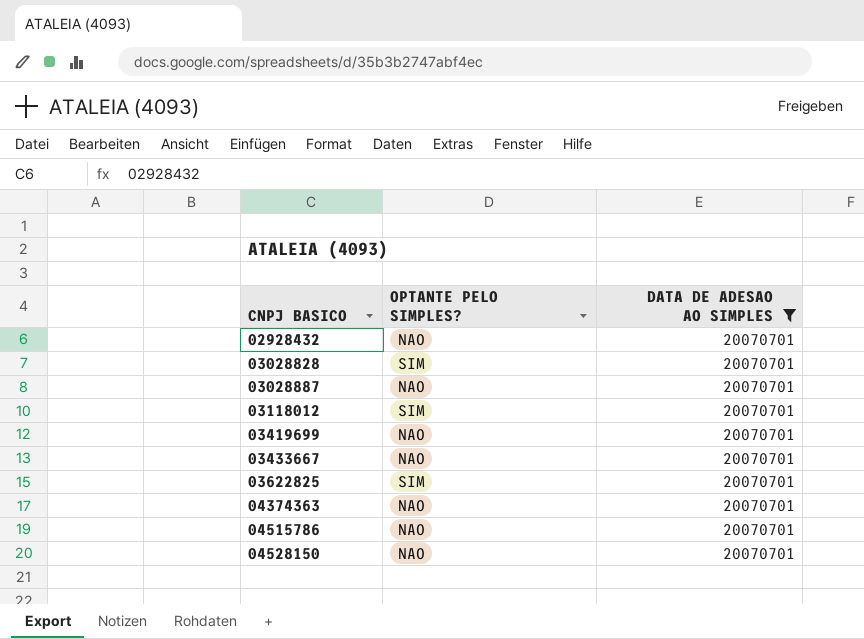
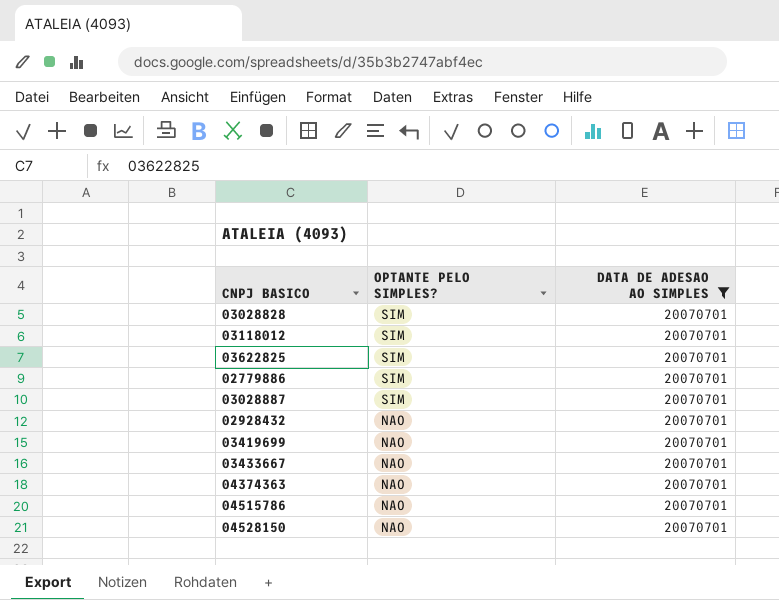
row order: CNPJ BASICO ascending -> OPTANTE PELO SIMPLES? descending
row 02779886: none -> SIM | 20070701
03028887 | OPTANTE PELO SIMPLES?: NAO -> SIM

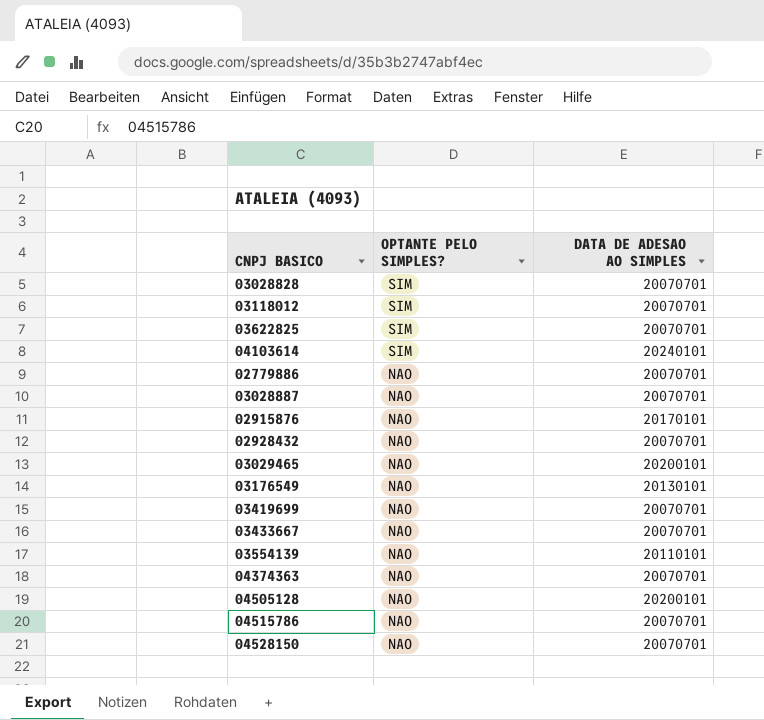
filter: DATA DE ADESAO AO SIMPLES = 20070701 -> none
02779886 | OPTANTE PELO SIMPLES?: SIM -> NAO
03028887 | OPTANTE PELO SIMPLES?: SIM -> NAO

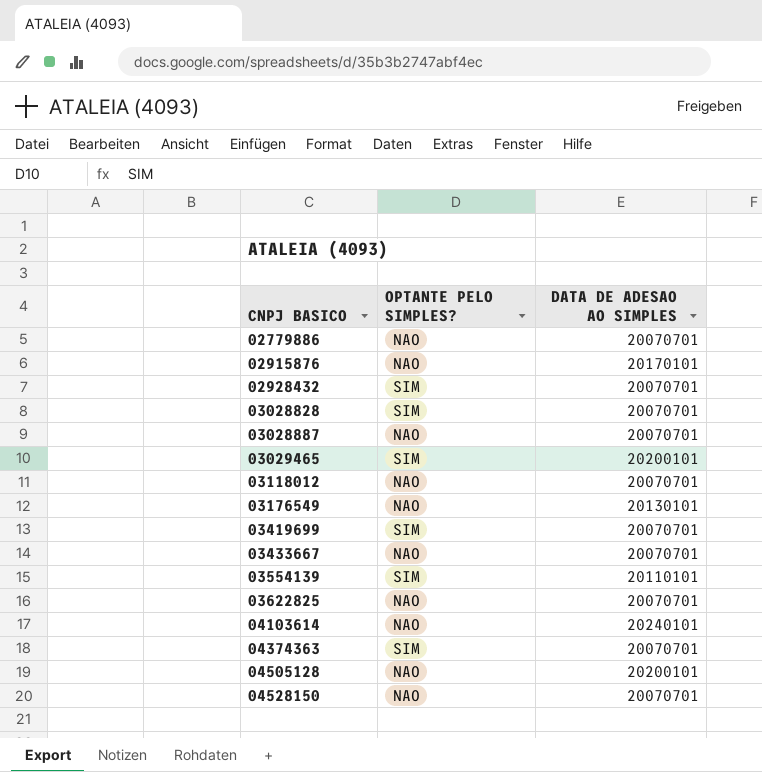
row order: OPTANTE PELO SIMPLES? descending -> CNPJ BASICO ascending
row 04515786: NAO | 20070701 -> none
02928432 | OPTANTE PELO SIMPLES?: NAO -> SIM
03029465 | OPTANTE PELO SIMPLES?: NAO -> SIM
03118012 | OPTANTE PELO SIMPLES?: SIM -> NAO
03419699 | OPTANTE PELO SIMPLES?: NAO -> SIM
03554139 | OPTANTE PELO SIMPLES?: NAO -> SIM
03622825 | OPTANTE PELO SIMPLES?: SIM -> NAO
04103614 | OPTANTE PELO SIMPLES?: SIM -> NAO
04374363 | OPTANTE PELO SIMPLES?: NAO -> SIM

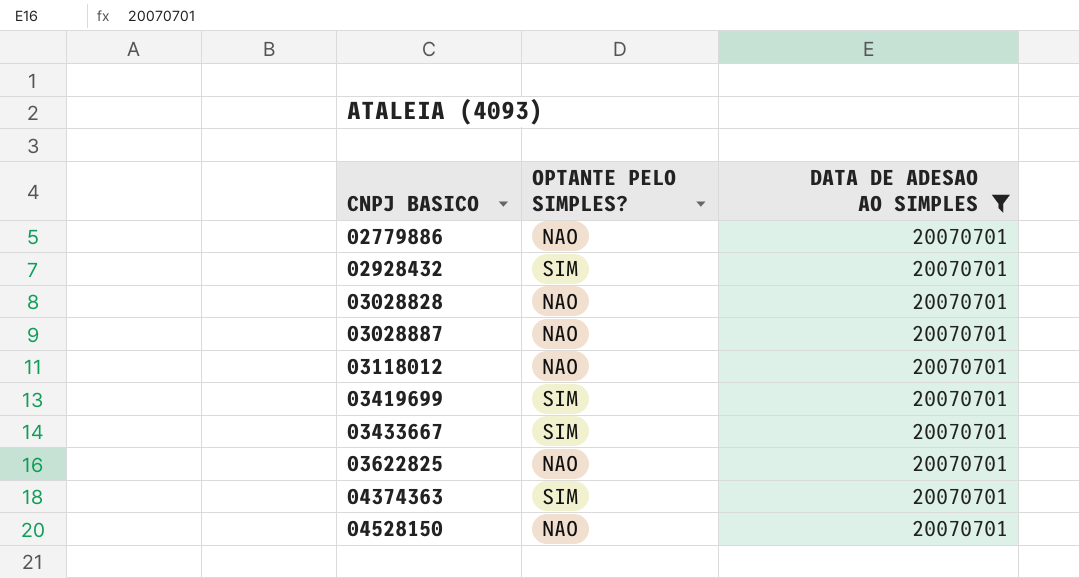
filter: none -> DATA DE ADESAO AO SIMPLES = 20070701
03028828 | OPTANTE PELO SIMPLES?: SIM -> NAO
03433667 | OPTANTE PELO SIMPLES?: NAO -> SIM

